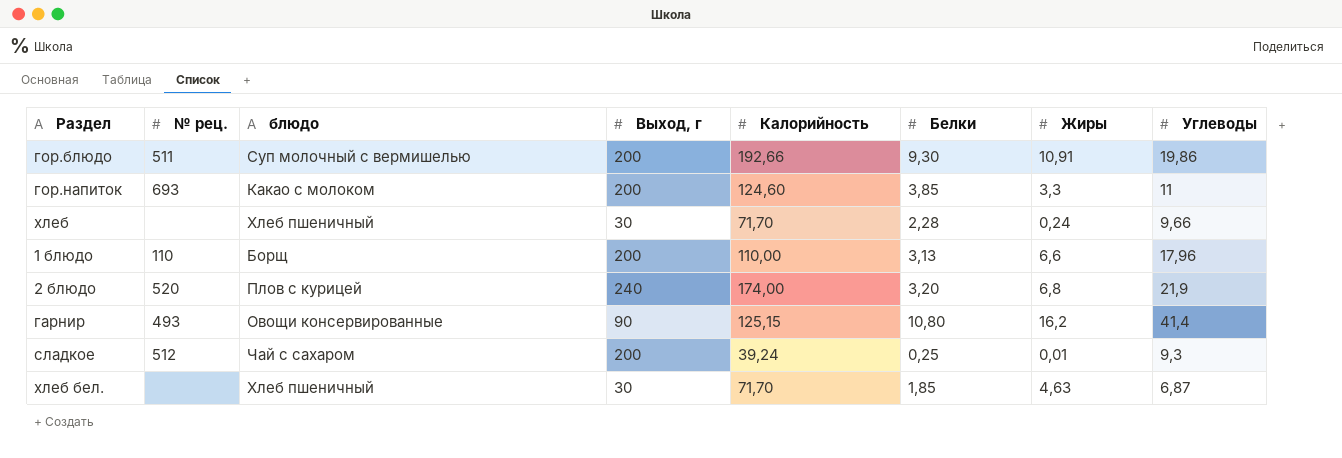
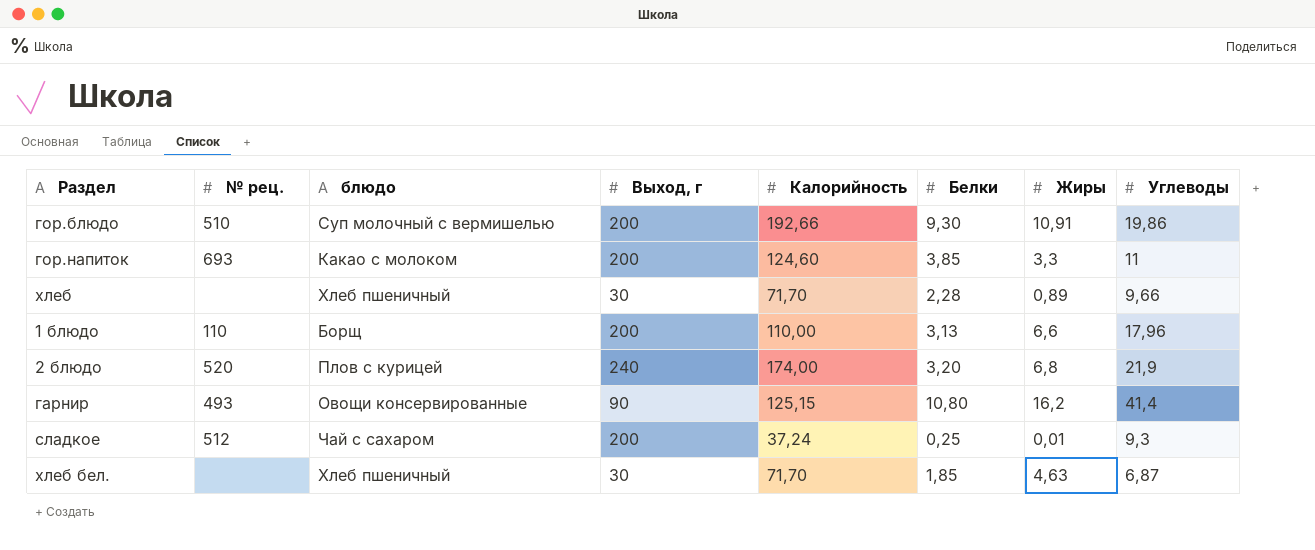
гор.блюдо | № рец.: 511 -> 510
хлеб | Жиры: 0,24 -> 0,89
сладкое | Калорийность: 39,24 -> 37,24

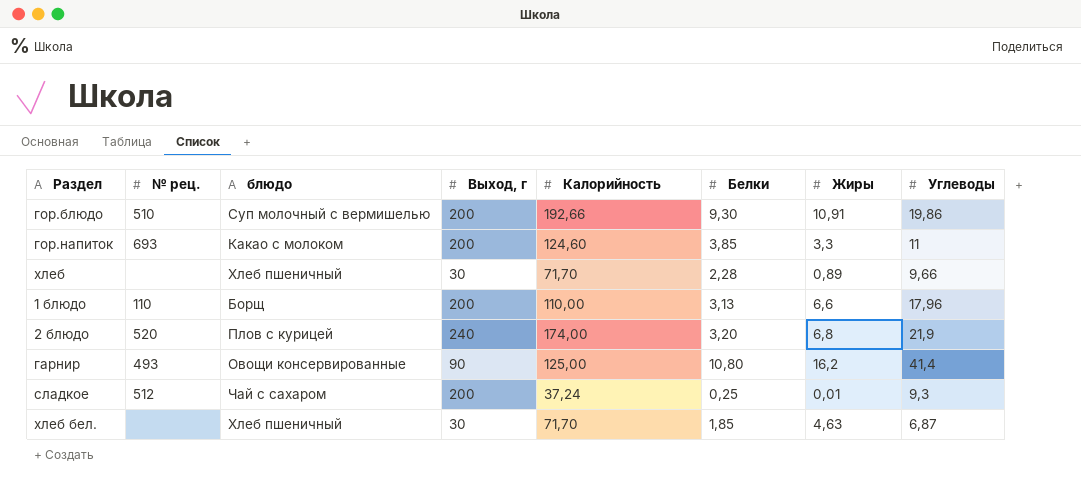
гарнир | Калорийность: 125,15 -> 125,00

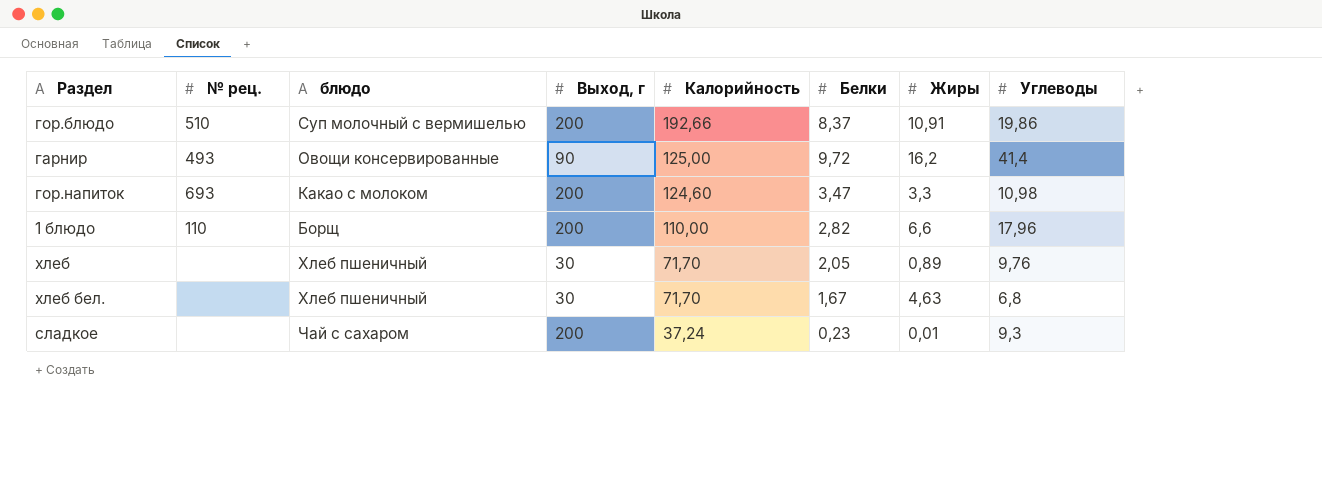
row order: none -> Калорийность descending
row 2 блюдо: 520 | Плов с курицей | 240 | 174,00 | 3,20 | 6,8 | 21,9 -> none
гор.блюдо | Белки: 9,30 -> 8,37
гарнир | Белки: 10,80 -> 9,72
гор.напиток | Белки: 3,85 -> 3,47
гор.напиток | Углеводы: 11 -> 10,98
1 блюдо | Белки: 3,13 -> 2,82
хлеб | Белки: 2,28 -> 2,05
хлеб | Углеводы: 9,66 -> 9,76
хлеб бел. | Белки: 1,85 -> 1,67
хлеб бел. | Углеводы: 6,87 -> 6,8
сладкое | № рец.: 512 -> none
сладкое | Белки: 0,25 -> 0,23

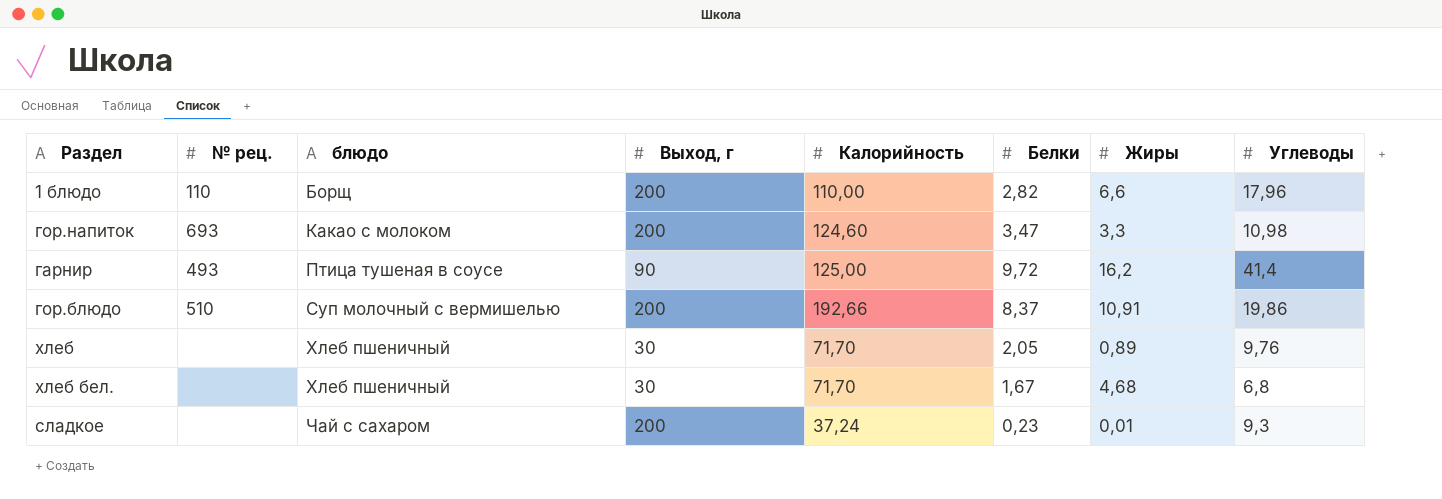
row order: Калорийность descending -> блюдо ascending
гарнир | блюдо: Овощи консервированные -> Птица тушеная в соусе
хлеб бел. | Жиры: 4,63 -> 4,68

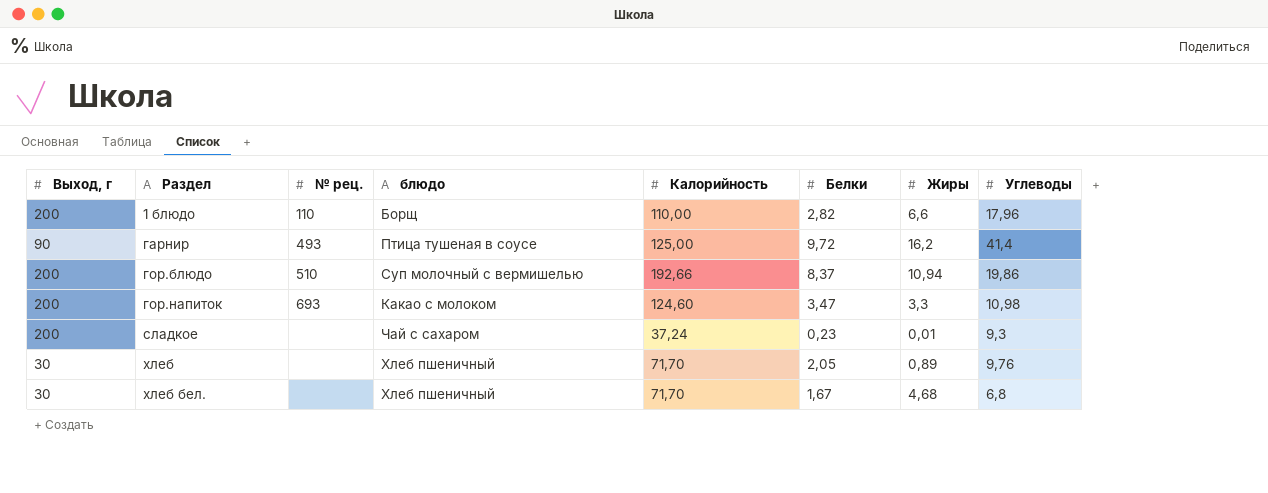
row order: блюдо ascending -> Раздел ascending
column Выход, г | position: 4 -> 1
гор.блюдо | Жиры: 10,91 -> 10,94

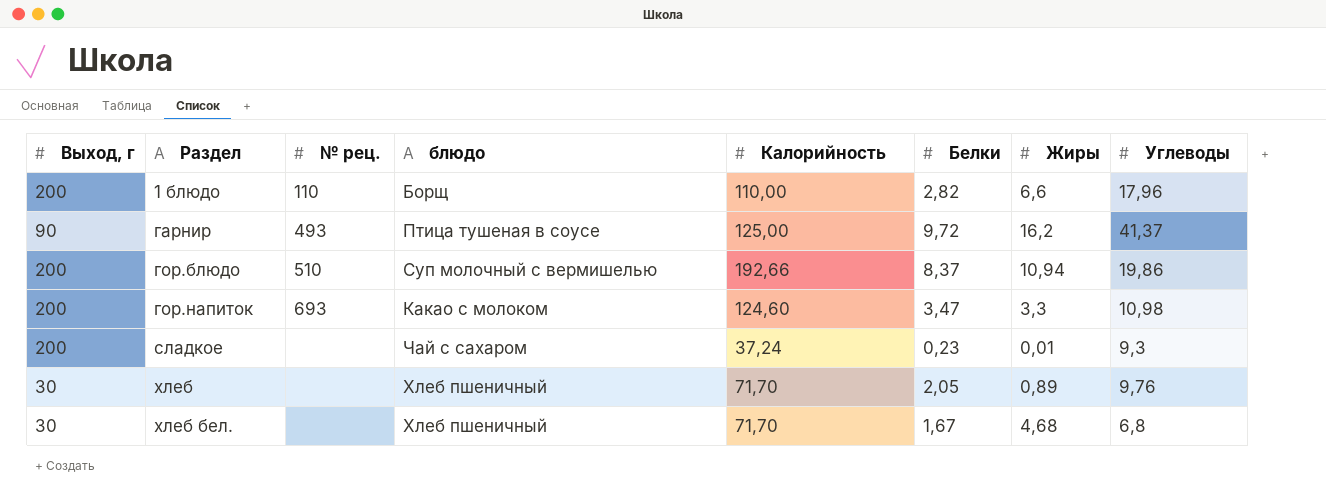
гарнир | Углеводы: 41,4 -> 41,37

